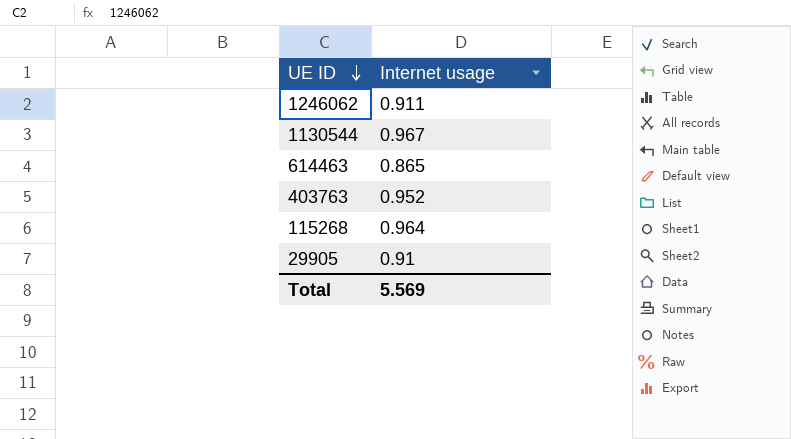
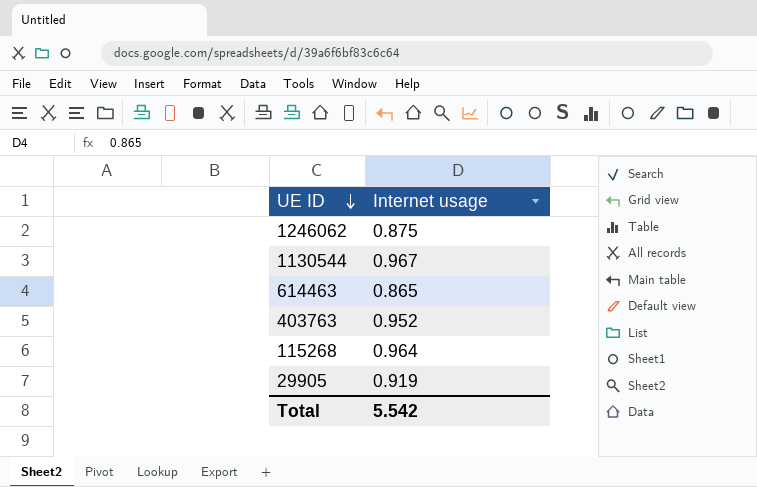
1246062 | Internet usage: 0.911 -> 0.875
29905 | Internet usage: 0.91 -> 0.919
Total | Internet usage: 5.569 -> 5.542

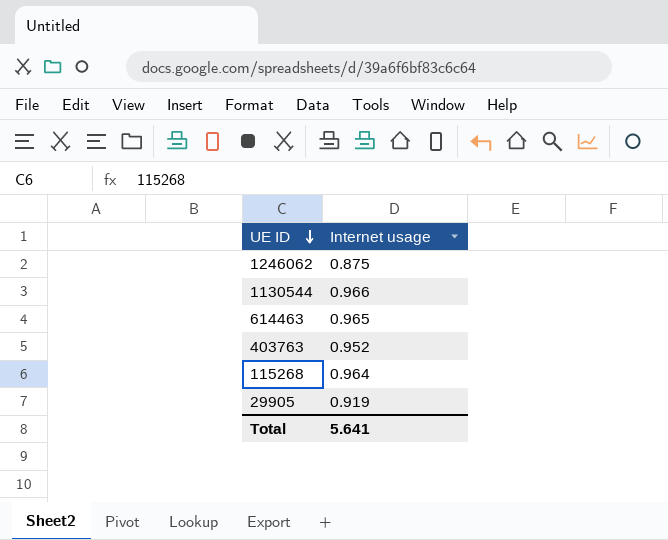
1130544 | Internet usage: 0.967 -> 0.966
614463 | Internet usage: 0.865 -> 0.965
Total | Internet usage: 5.542 -> 5.641

